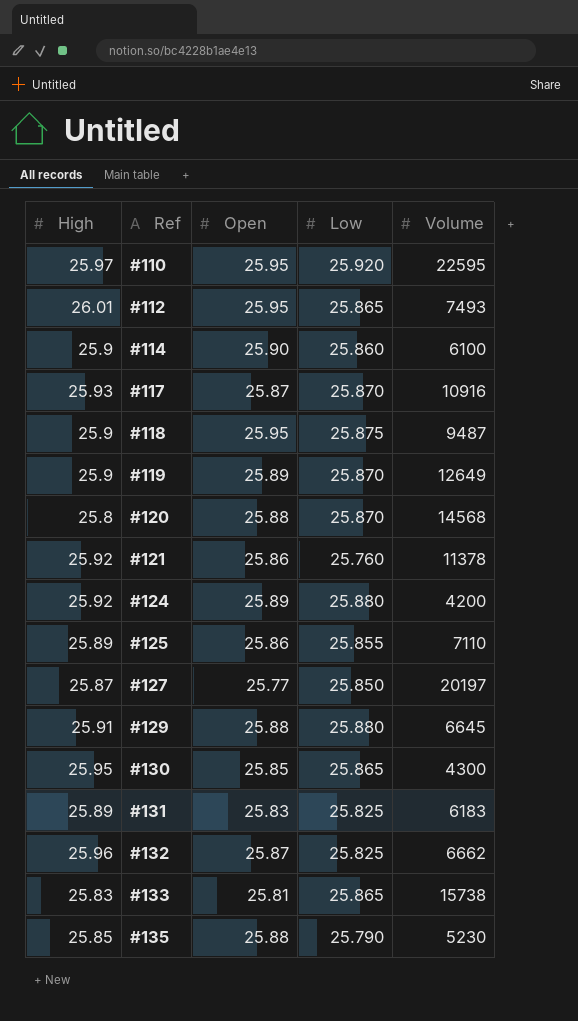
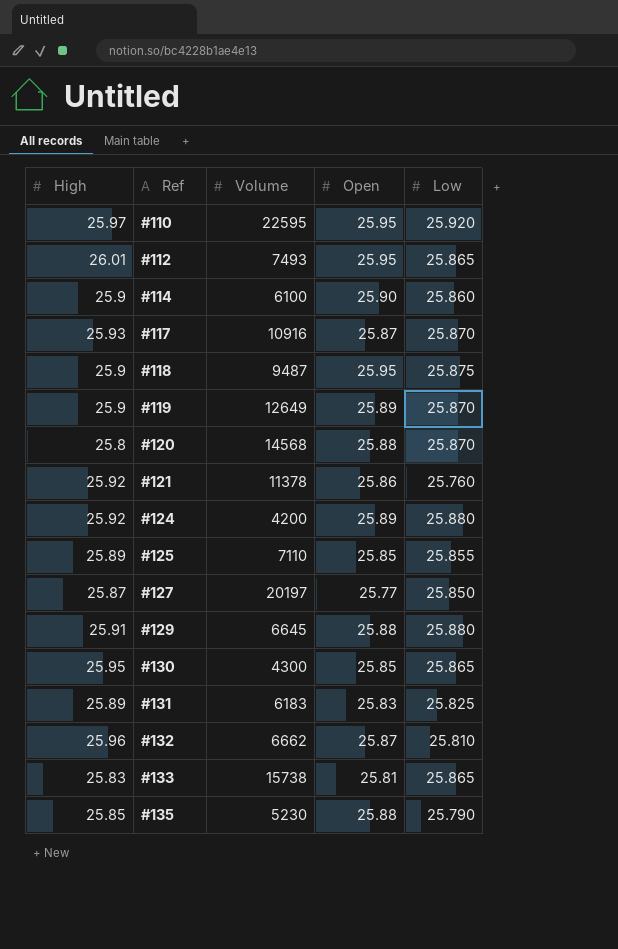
column Volume | position: 5 -> 3
#125 | Open: 25.86 -> 25.85
#132 | Low: 25.825 -> 25.810

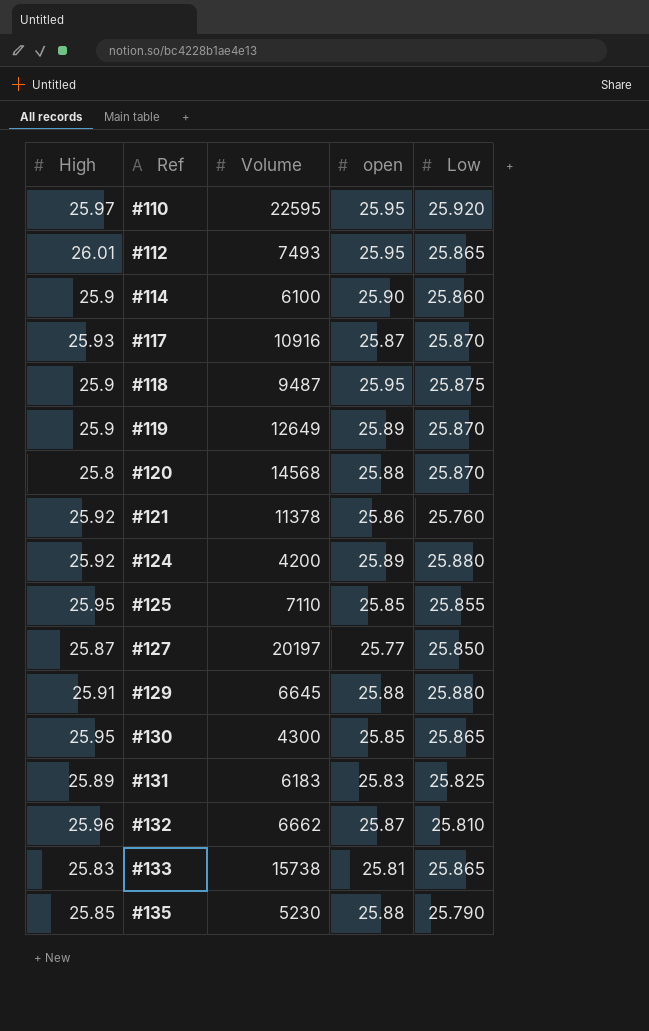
column name: Open -> open
#125 | High: 25.89 -> 25.95

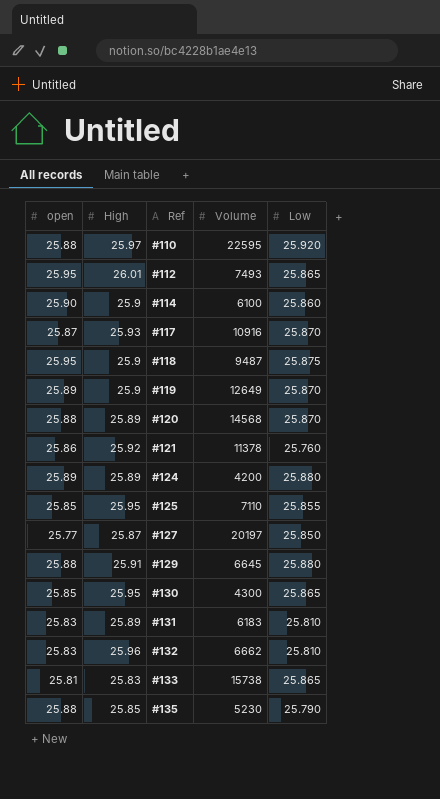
column open | position: 4 -> 1
#110 | open: 25.95 -> 25.88
#120 | High: 25.8 -> 25.89
#124 | High: 25.92 -> 25.89
#131 | Low: 25.825 -> 25.810
#132 | open: 25.87 -> 25.83

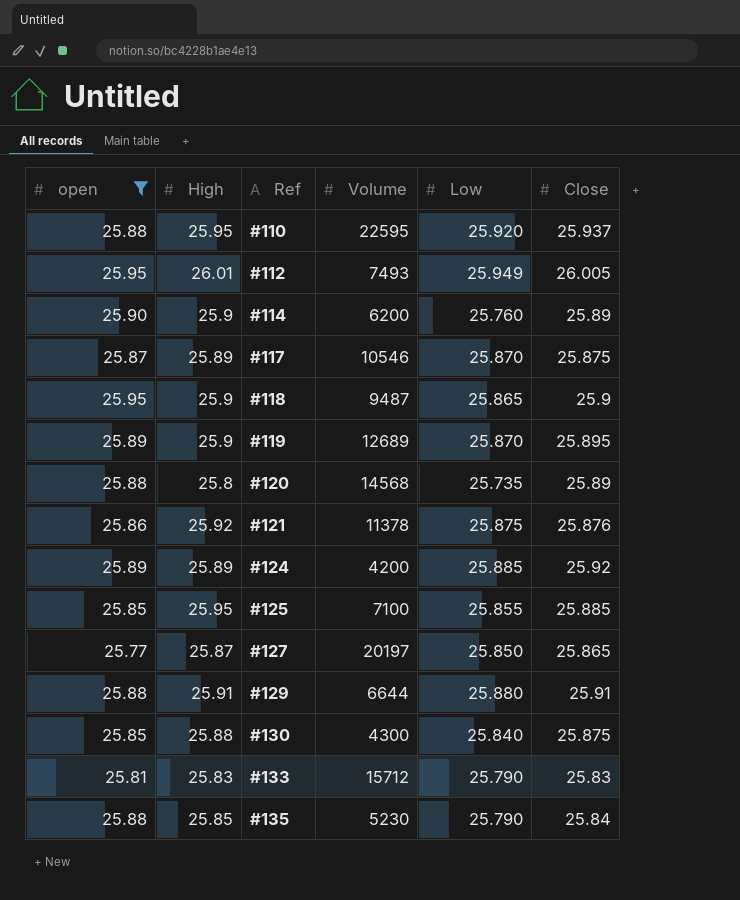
filter: none -> open != 25.83
column Close | position: none -> 6
#110 | High: 25.97 -> 25.95
#112 | Low: 25.865 -> 25.949
#114 | Volume: 6100 -> 6200
#114 | Low: 25.860 -> 25.760
#117 | High: 25.93 -> 25.89
#117 | Volume: 10916 -> 10546
#118 | Low: 25.875 -> 25.865
#119 | Volume: 12649 -> 12689
#120 | High: 25.89 -> 25.8
#120 | Low: 25.870 -> 25.735
#121 | Low: 25.760 -> 25.875
#124 | Low: 25.880 -> 25.885
#125 | Volume: 7110 -> 7100
#129 | Volume: 6645 -> 6644
#130 | High: 25.95 -> 25.88
#130 | Low: 25.865 -> 25.840
#133 | Volume: 15738 -> 15712
#133 | Low: 25.865 -> 25.790

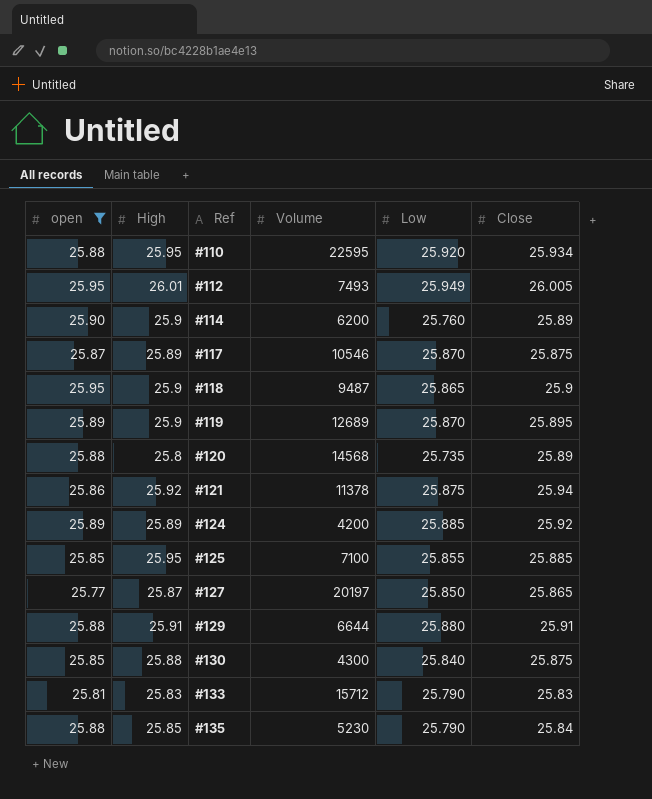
#110 | Close: 25.937 -> 25.934
#121 | Close: 25.876 -> 25.94

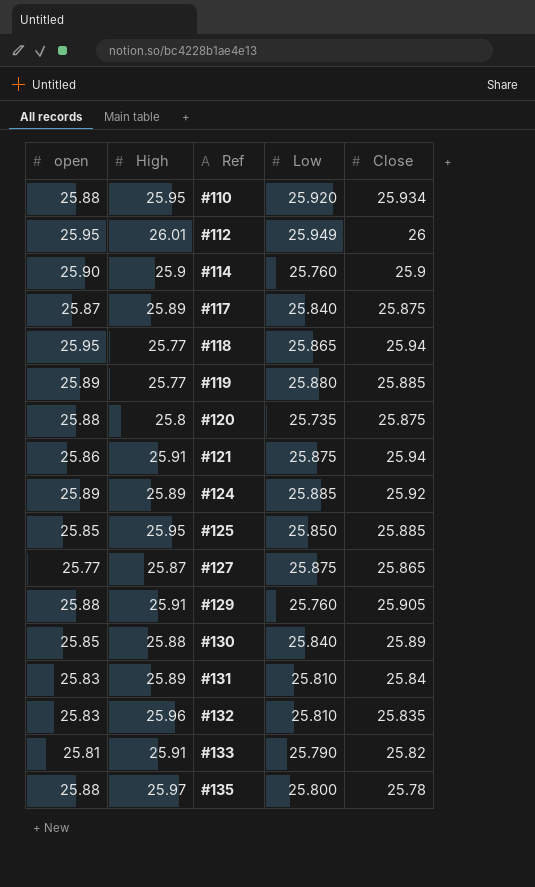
filter: open != 25.83 -> none
column Volume | position: 4 -> none
#112 | Close: 26.005 -> 26
#114 | Close: 25.89 -> 25.9
#117 | Low: 25.870 -> 25.840
#118 | High: 25.9 -> 25.77
#118 | Close: 25.9 -> 25.94
#119 | High: 25.9 -> 25.77
#119 | Low: 25.870 -> 25.880
#119 | Close: 25.895 -> 25.885
#120 | Close: 25.89 -> 25.875
#121 | High: 25.92 -> 25.91
#125 | Low: 25.855 -> 25.850
#127 | Low: 25.850 -> 25.875
#129 | Low: 25.880 -> 25.760
#129 | Close: 25.91 -> 25.905
#130 | Close: 25.875 -> 25.89
#133 | High: 25.83 -> 25.91
#133 | Close: 25.83 -> 25.82
#135 | High: 25.85 -> 25.97
#135 | Low: 25.790 -> 25.800
#135 | Close: 25.84 -> 25.78

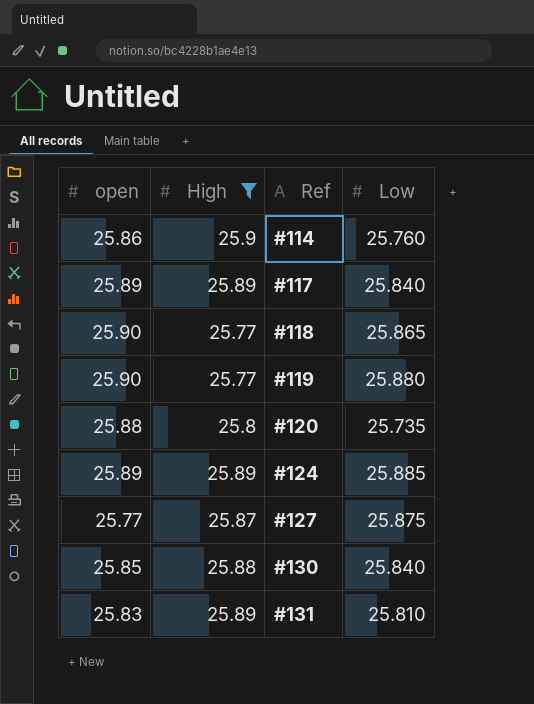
filter: none -> High <= 25.9
column Close | position: 5 -> none
#114 | open: 25.90 -> 25.86
#117 | open: 25.87 -> 25.89
#118 | open: 25.95 -> 25.90
#119 | open: 25.89 -> 25.90

